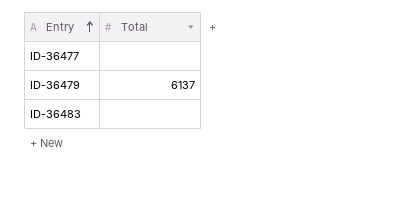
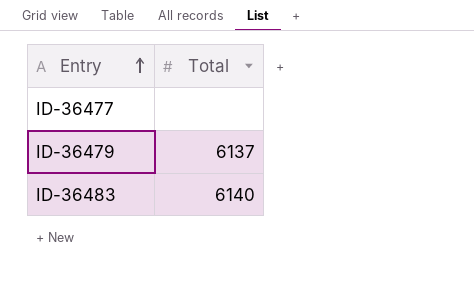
ID-36483 | Total: none -> 6140

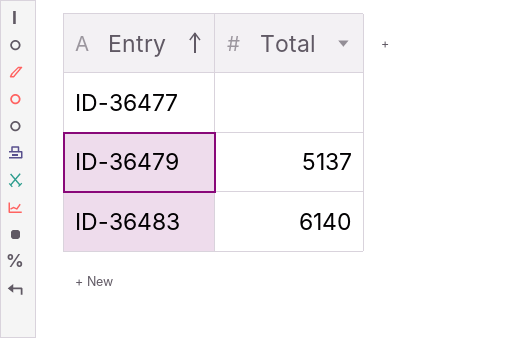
ID-36479 | Total: 6137 -> 5137

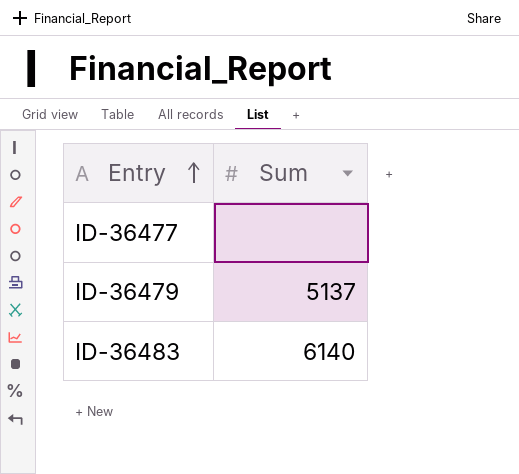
column name: Total -> Sum

